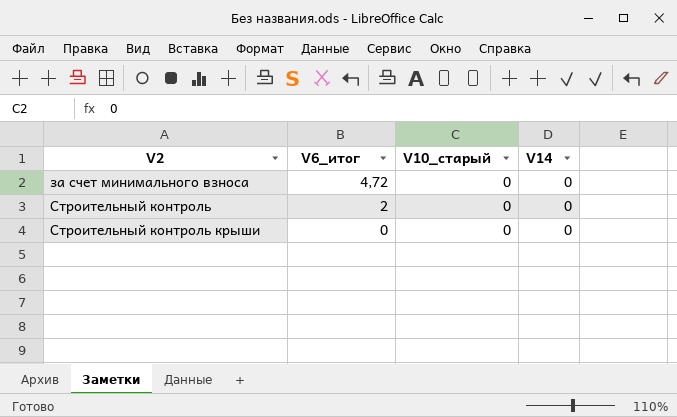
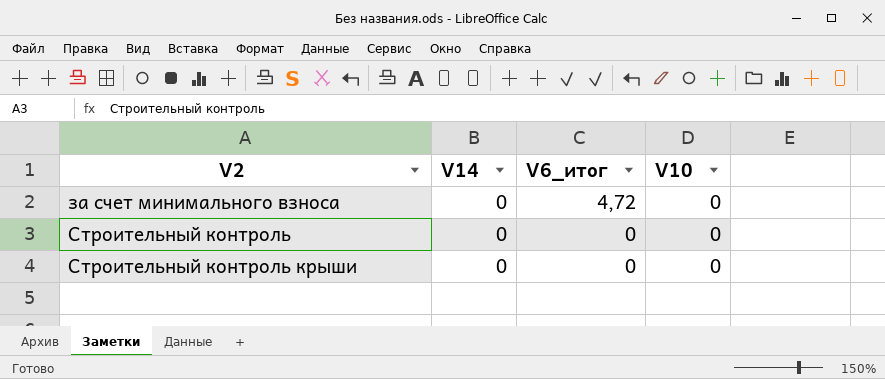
column V14 | position: 4 -> 2
column name: V10_старый -> V10
Строительный контроль | V6_итог: 2 -> 0

